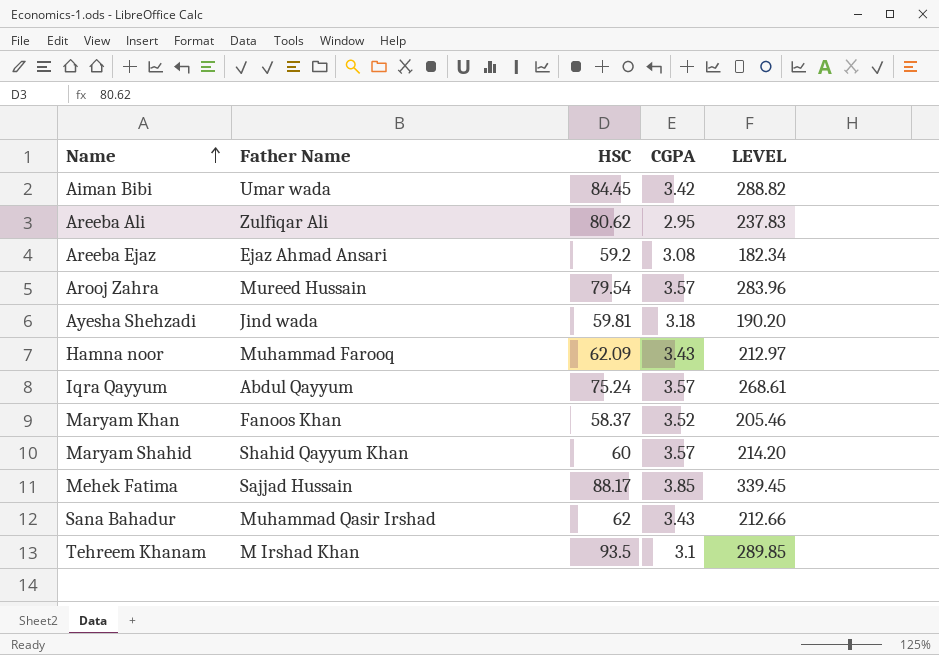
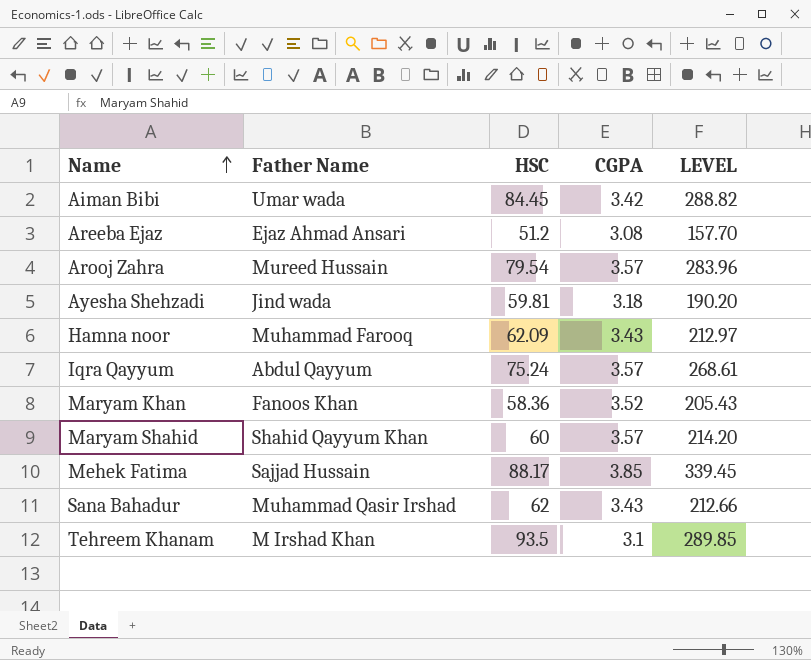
row Areeba Ali: Zulfiqar Ali | 80.62 | 2.95 | 237.83 -> none
Areeba Ejaz | HSC: 59.2 -> 51.2
Areeba Ejaz | LEVEL: 182.34 -> 157.70
Maryam Khan | HSC: 58.37 -> 58.36
Maryam Khan | LEVEL: 205.46 -> 205.43

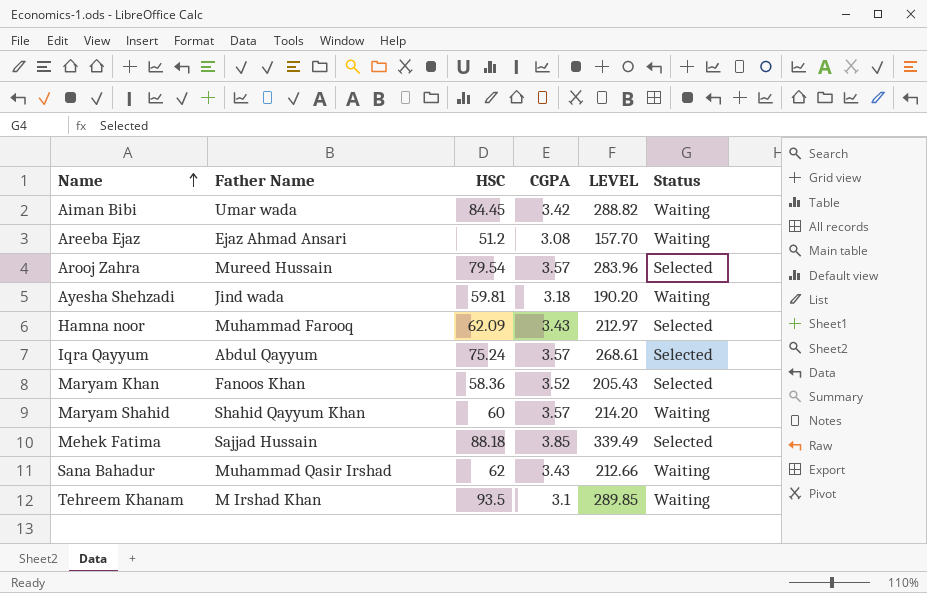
column Status | position: none -> 6
Mehek Fatima | HSC: 88.17 -> 88.18
Mehek Fatima | LEVEL: 339.45 -> 339.49

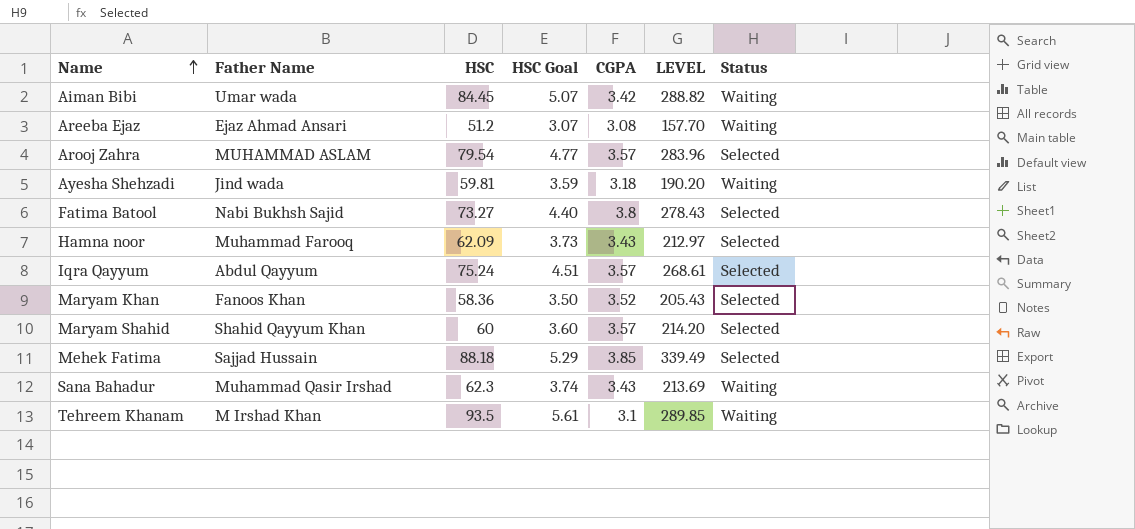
column HSC Goal | formula: none -> [HSC] * 0.06
Arooj Zahra | Father Name: Mureed Hussain -> MUHAMMAD ASLAM
row Fatima Batool: none -> Nabi Bukhsh Sajid | 73.27 | 4.40 | 3.8 | 278.43 | Selected
Maryam Shahid | Status: Waiting -> Selected
Sana Bahadur | HSC: 62 -> 62.3
Sana Bahadur | LEVEL: 212.66 -> 213.69

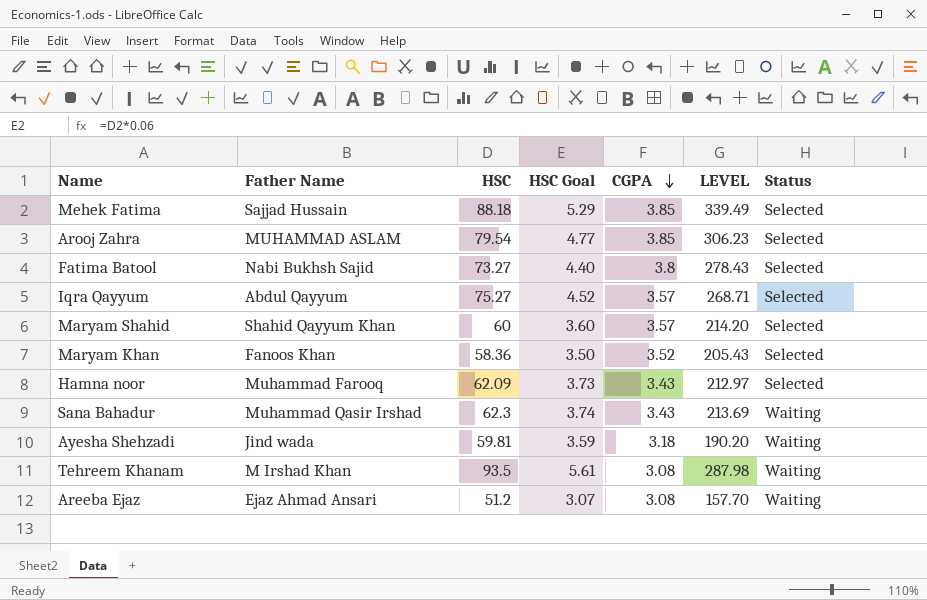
row order: Name ascending -> CGPA descending
row Aiman Bibi: Umar wada | 84.45 | 5.07 | 3.42 | 288.82 | Waiting -> none
Arooj Zahra | CGPA: 3.57 -> 3.85
Arooj Zahra | LEVEL: 283.96 -> 306.23
Iqra Qayyum | HSC: 75.24 -> 75.27
Iqra Qayyum | HSC Goal: 4.51 -> 4.52
Iqra Qayyum | LEVEL: 268.61 -> 268.71
Tehreem Khanam | CGPA: 3.1 -> 3.08
Tehreem Khanam | LEVEL: 289.85 -> 287.98

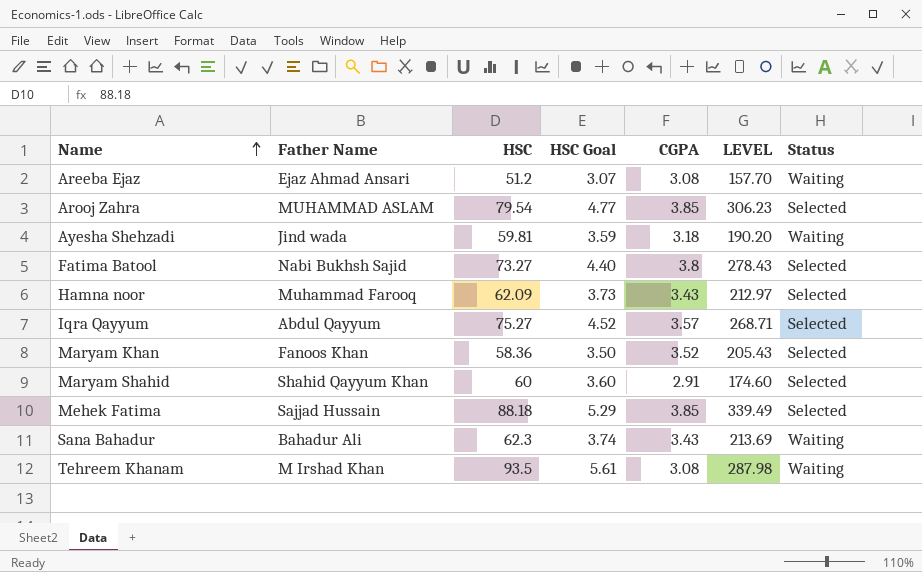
row order: CGPA descending -> Name ascending
Maryam Shahid | CGPA: 3.57 -> 2.91
Maryam Shahid | LEVEL: 214.20 -> 174.60
Sana Bahadur | Father Name: Muhammad Qasir Irshad -> Bahadur Ali

